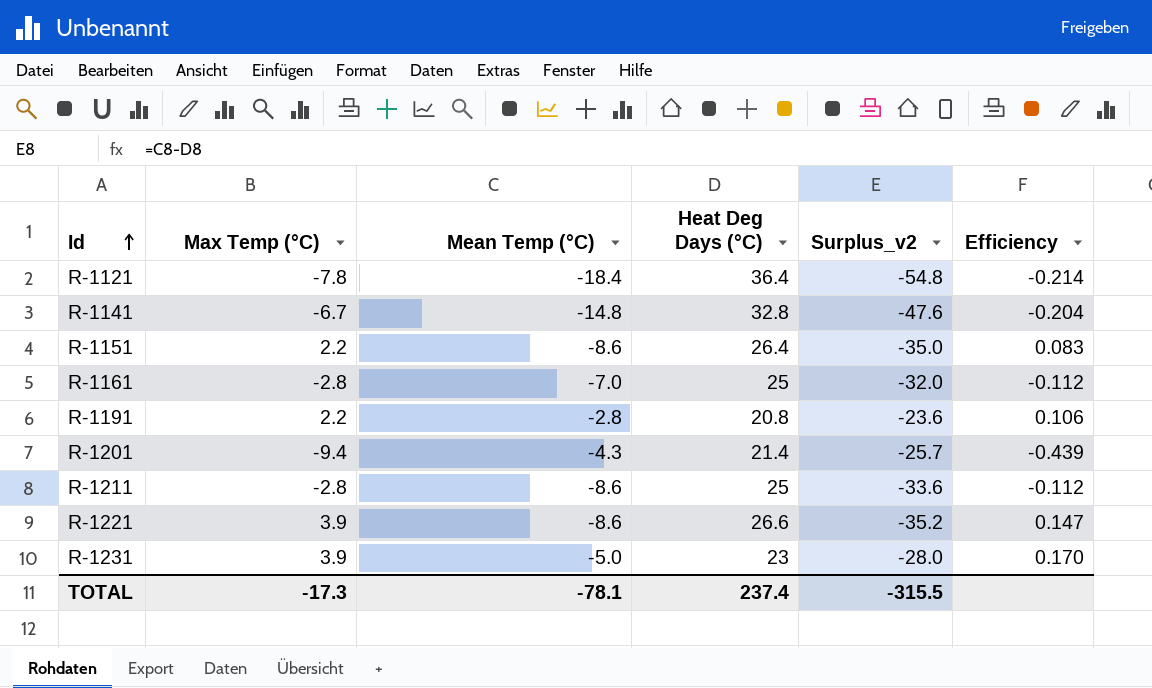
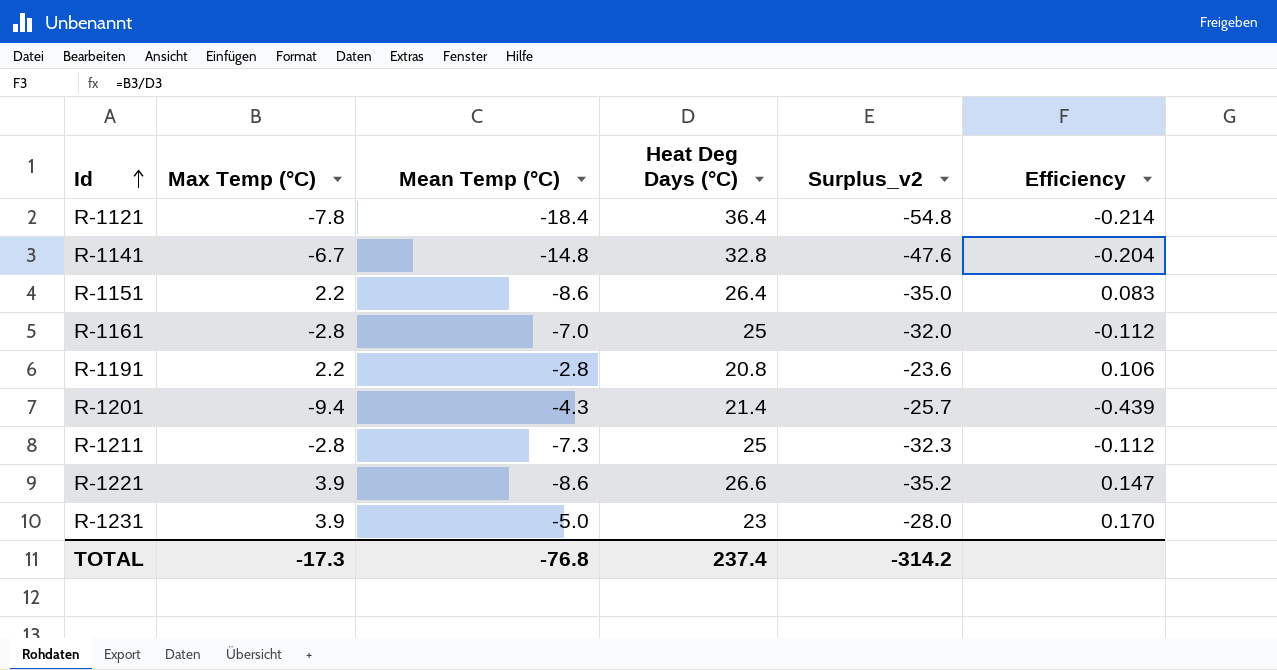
R-1211 | Mean Temp (°C): -8.6 -> -7.3
R-1211 | Surplus_v2: -33.6 -> -32.3
TOTAL | Mean Temp (°C): -78.1 -> -76.8
TOTAL | Surplus_v2: -315.5 -> -314.2

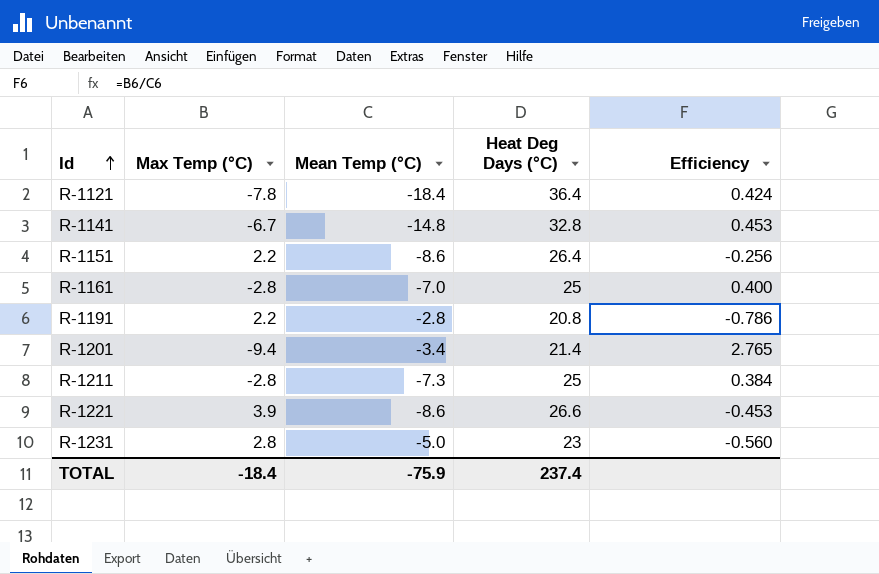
column Surplus_v2 | formula: [Mean Temp (°C)] - [Heat Deg Days (°C)] -> none
column Efficiency | formula: [Max Temp (°C)] / [Heat Deg Days (°C)] -> [Max Temp (°C)] / [Mean Temp (°C)]
R-1201 | Mean Temp (°C): -4.3 -> -3.4
R-1231 | Max Temp (°C): 3.9 -> 2.8
TOTAL | Max Temp (°C): -17.3 -> -18.4
TOTAL | Mean Temp (°C): -76.8 -> -75.9

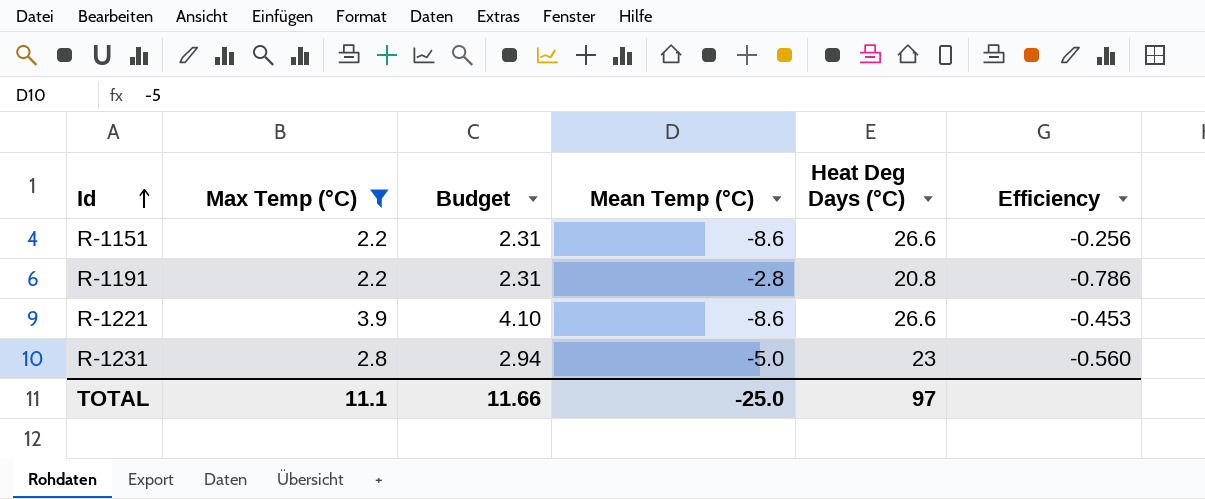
filter: none -> Max Temp (°C) >= 2.2
column Budget | formula: none -> [Max Temp (°C)] * 1.05
R-1151 | Heat Deg Days (°C): 26.4 -> 26.6
TOTAL | Max Temp (°C): -18.4 -> 11.1
TOTAL | Mean Temp (°C): -75.9 -> -25.0
TOTAL | Heat Deg Days (°C): 237.4 -> 97

